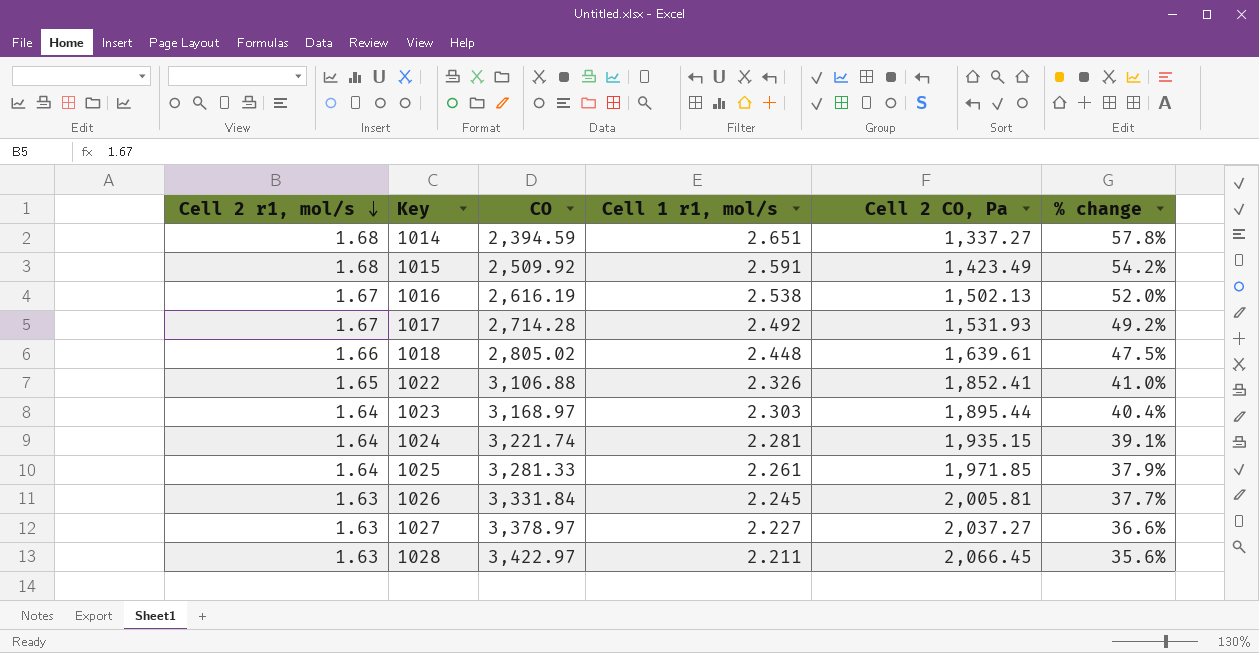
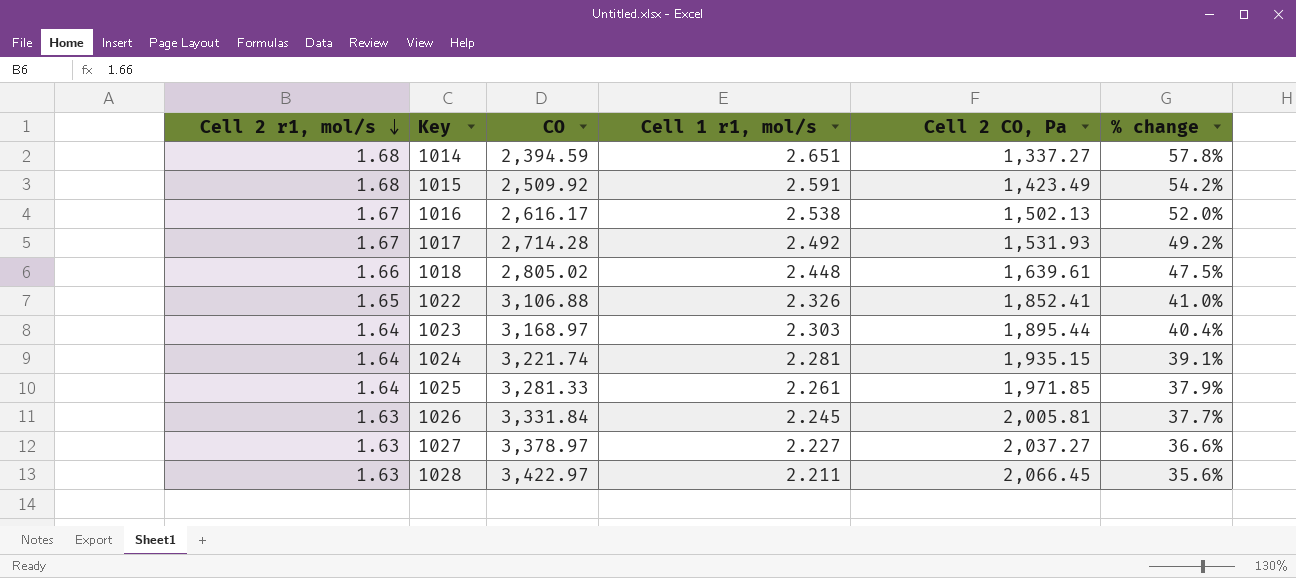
1016 | CO: 2,616.19 -> 2,616.17

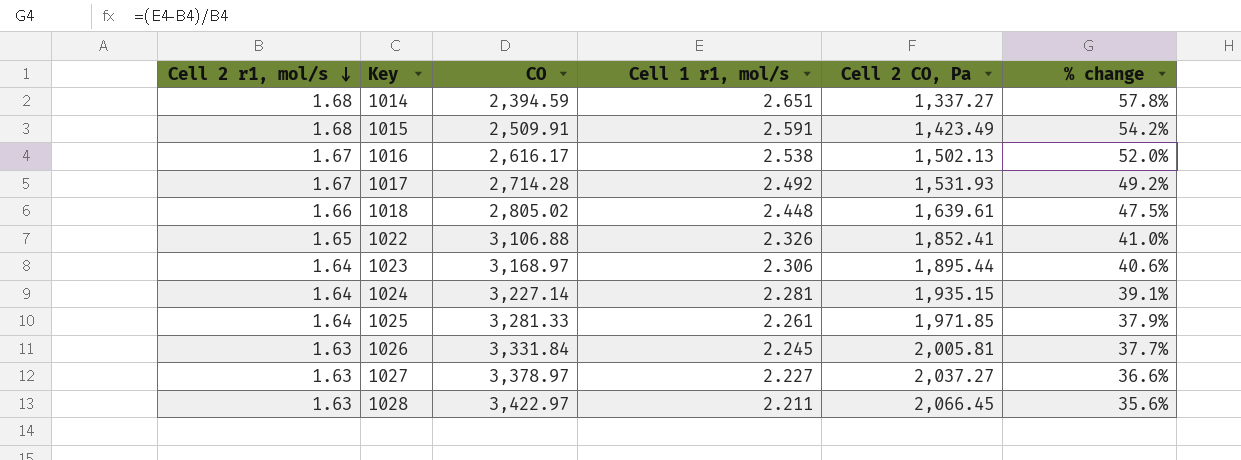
1015 | CO: 2,509.92 -> 2,509.91
1023 | Cell 1 r1, mol/s: 2.303 -> 2.306
1023 | % change: 40.4% -> 40.6%
1024 | CO: 3,221.74 -> 3,227.14

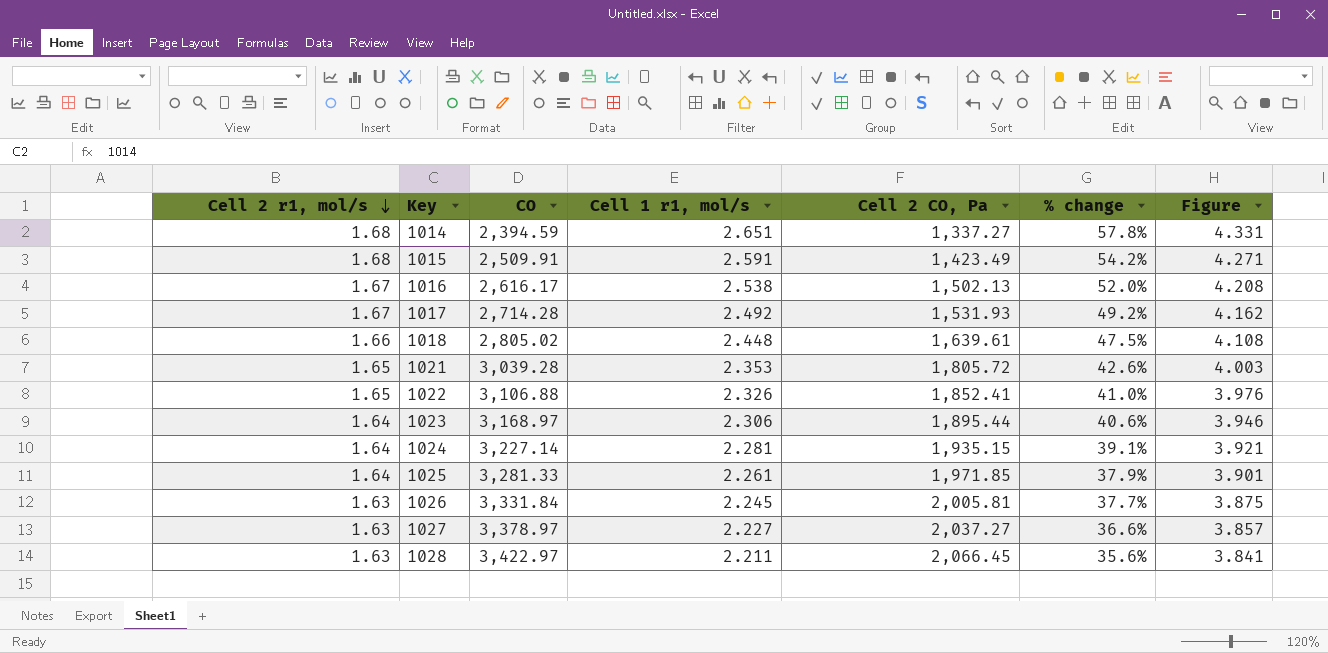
column Figure | formula: none -> [Cell 2 r1, mol/s] + [Cell 1 r1, mol/s]
row 1021: none -> 1.65 | 3,039.28 | 2.353 | 1,805.72 | 42.6% | 4.003

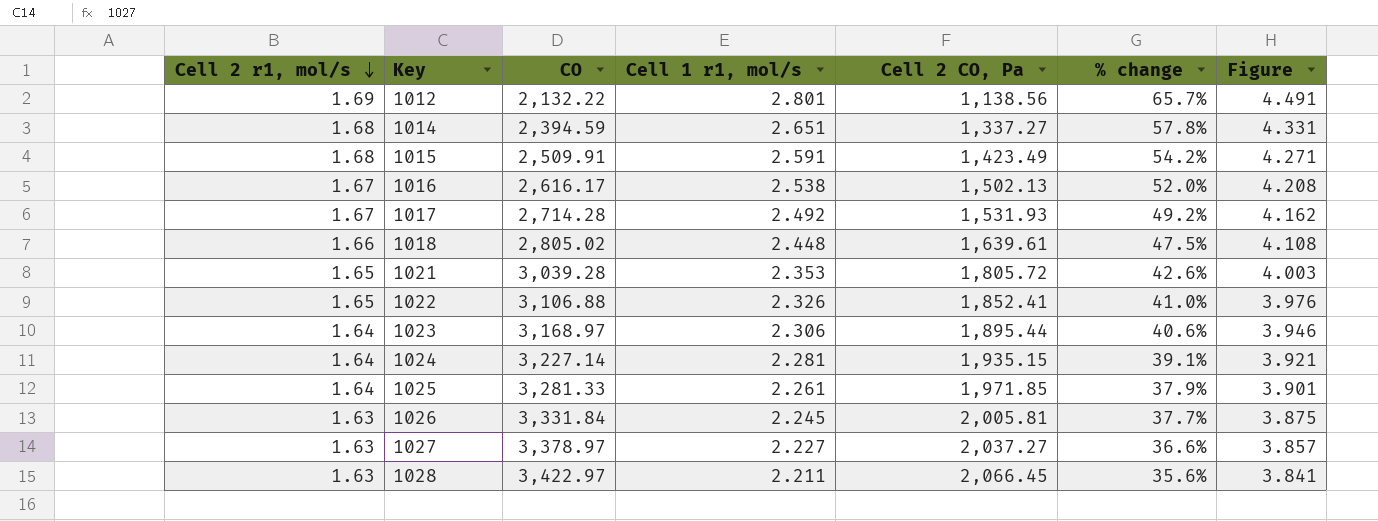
row 1012: none -> 1.69 | 2,132.22 | 2.801 | 1,138.56 | 65.7% | 4.491

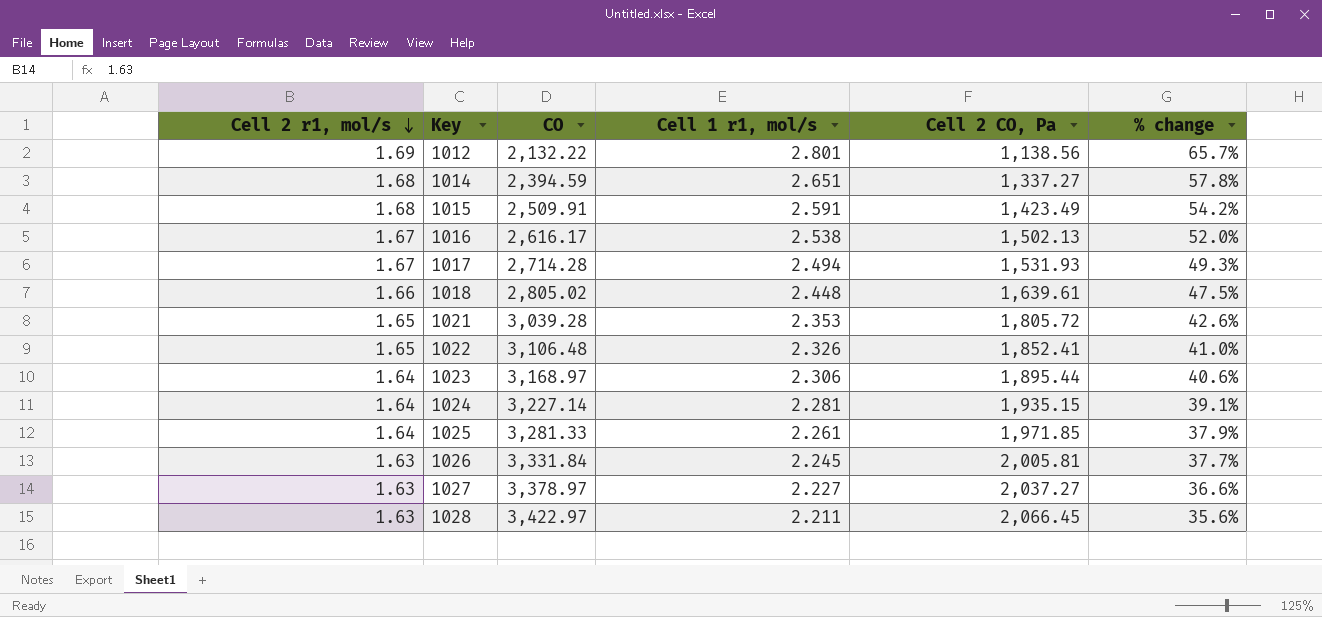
column Figure | formula: [Cell 2 r1, mol/s] + [Cell 1 r1, mol/s] -> none
1017 | Cell 1 r1, mol/s: 2.492 -> 2.494
1017 | % change: 49.2% -> 49.3%
1022 | CO: 3,106.88 -> 3,106.48

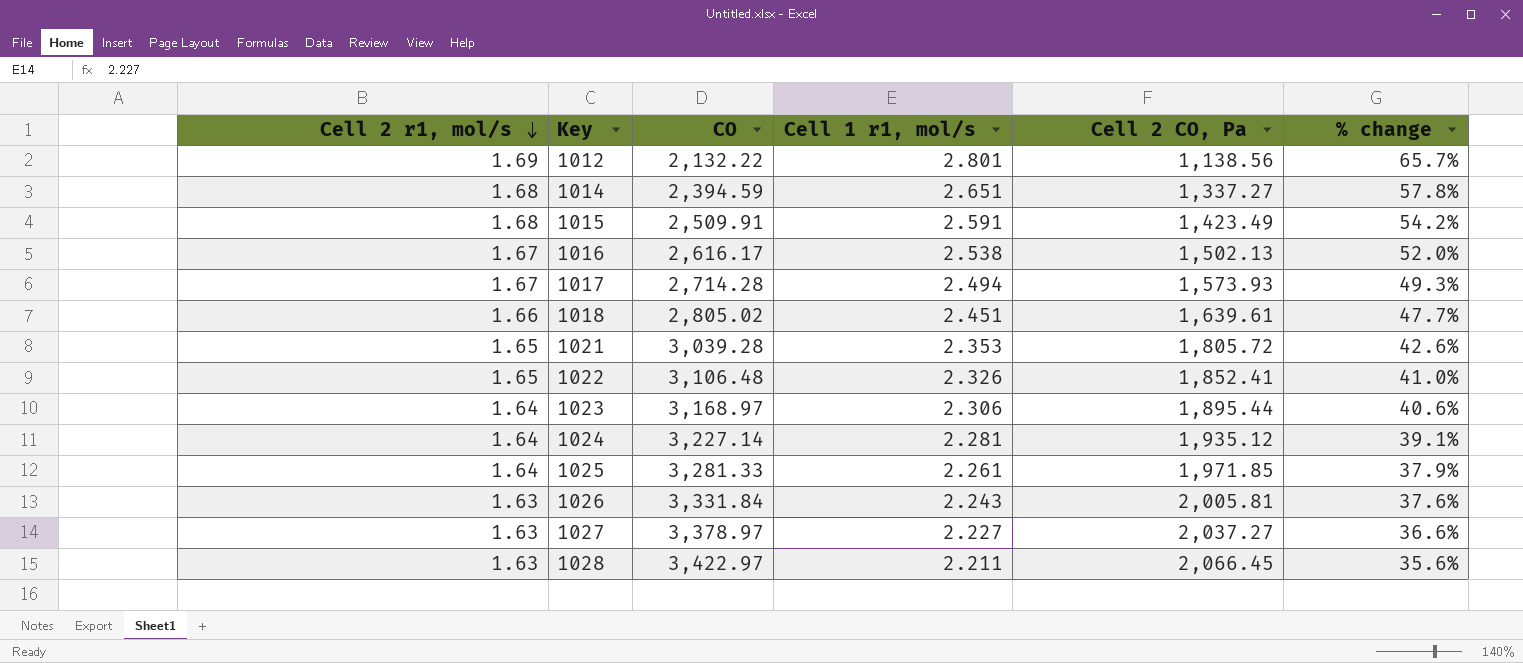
1017 | Cell 2 CO, Pa: 1,531.93 -> 1,573.93
1018 | Cell 1 r1, mol/s: 2.448 -> 2.451
1018 | % change: 47.5% -> 47.7%
1024 | Cell 2 CO, Pa: 1,935.15 -> 1,935.12
1026 | Cell 1 r1, mol/s: 2.245 -> 2.243
1026 | % change: 37.7% -> 37.6%

